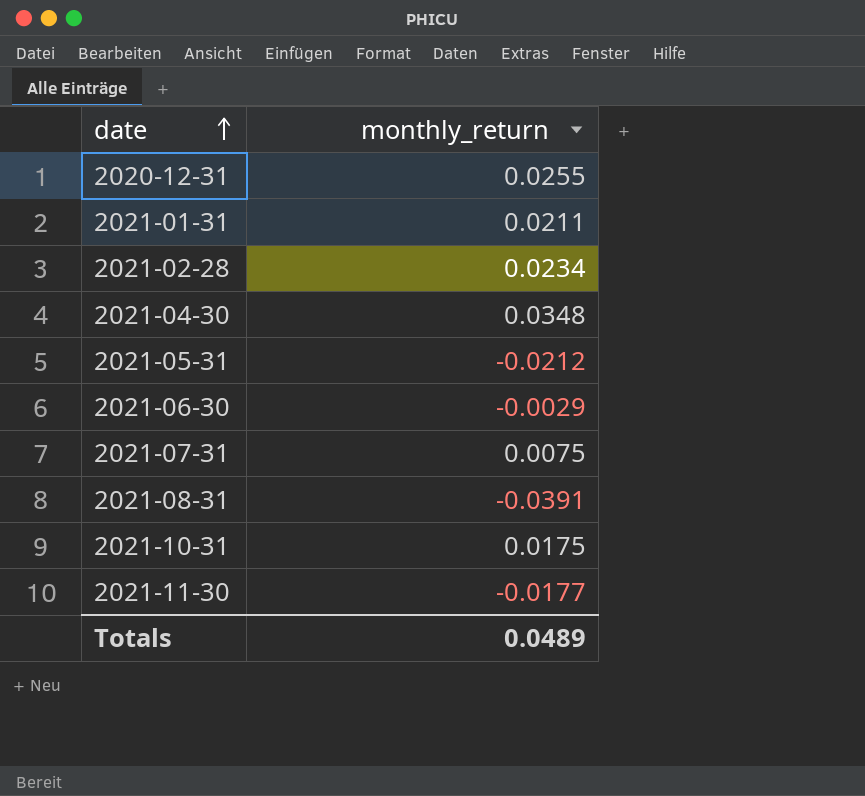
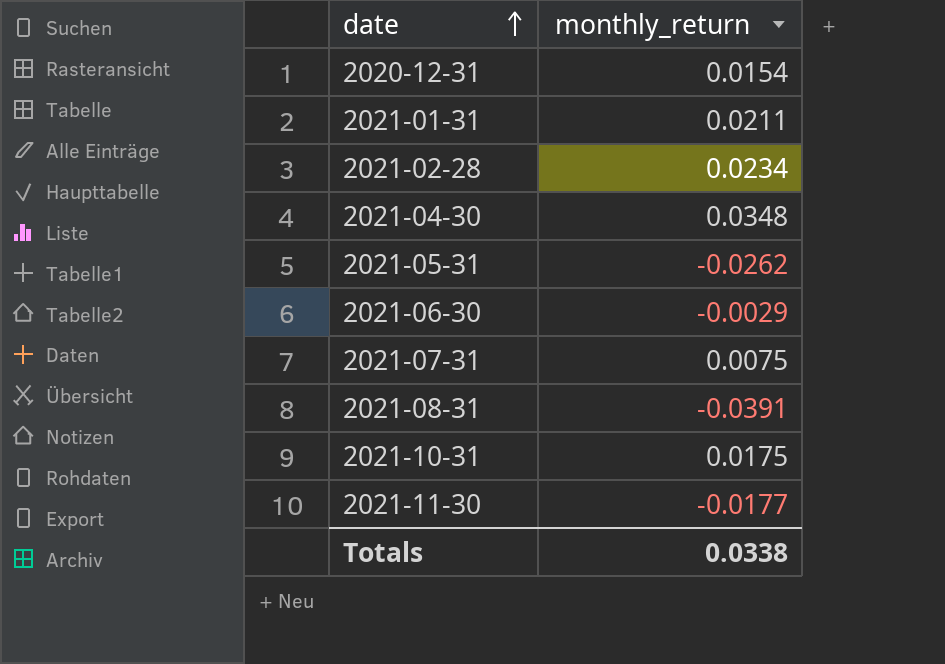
2020-12-31 | monthly_return: 0.0255 -> 0.0154
2021-05-31 | monthly_return: -0.0212 -> -0.0262
Totals | monthly_return: 0.0489 -> 0.0338

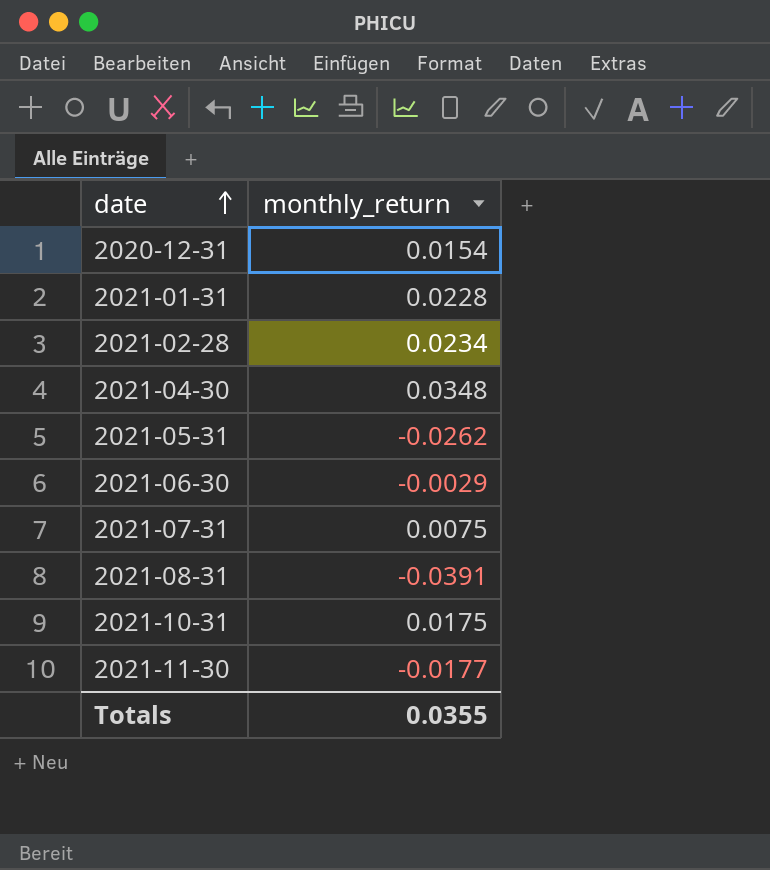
2021-01-31 | monthly_return: 0.0211 -> 0.0228
Totals | monthly_return: 0.0338 -> 0.0355

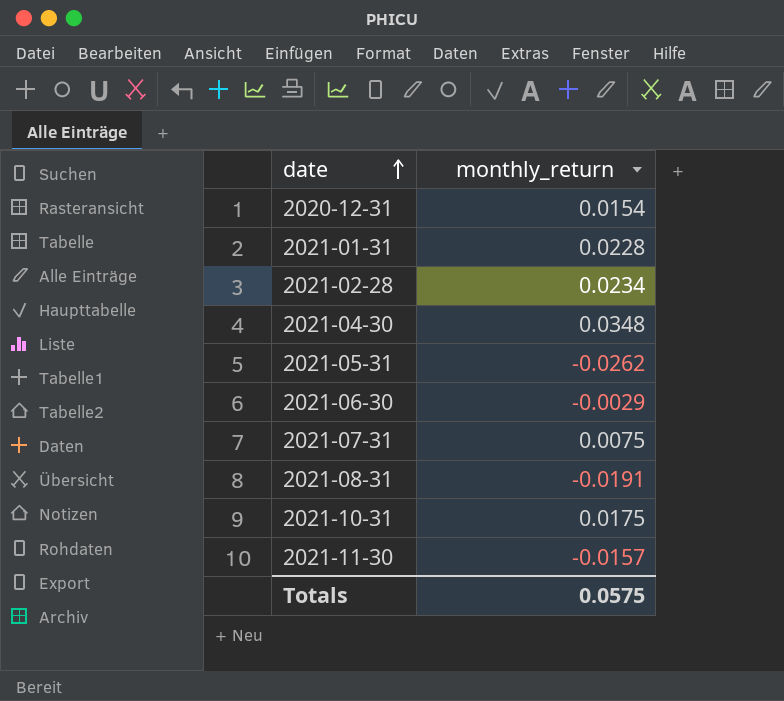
2021-08-31 | monthly_return: -0.0391 -> -0.0191
2021-11-30 | monthly_return: -0.0177 -> -0.0157
Totals | monthly_return: 0.0355 -> 0.0575

